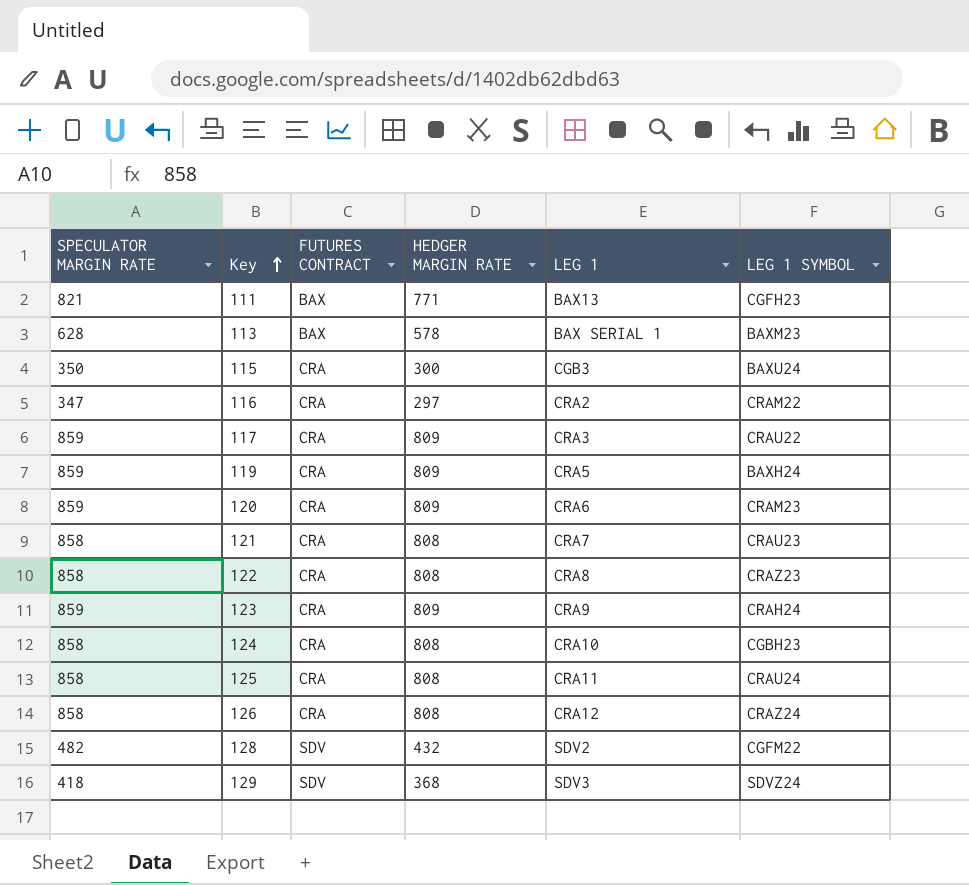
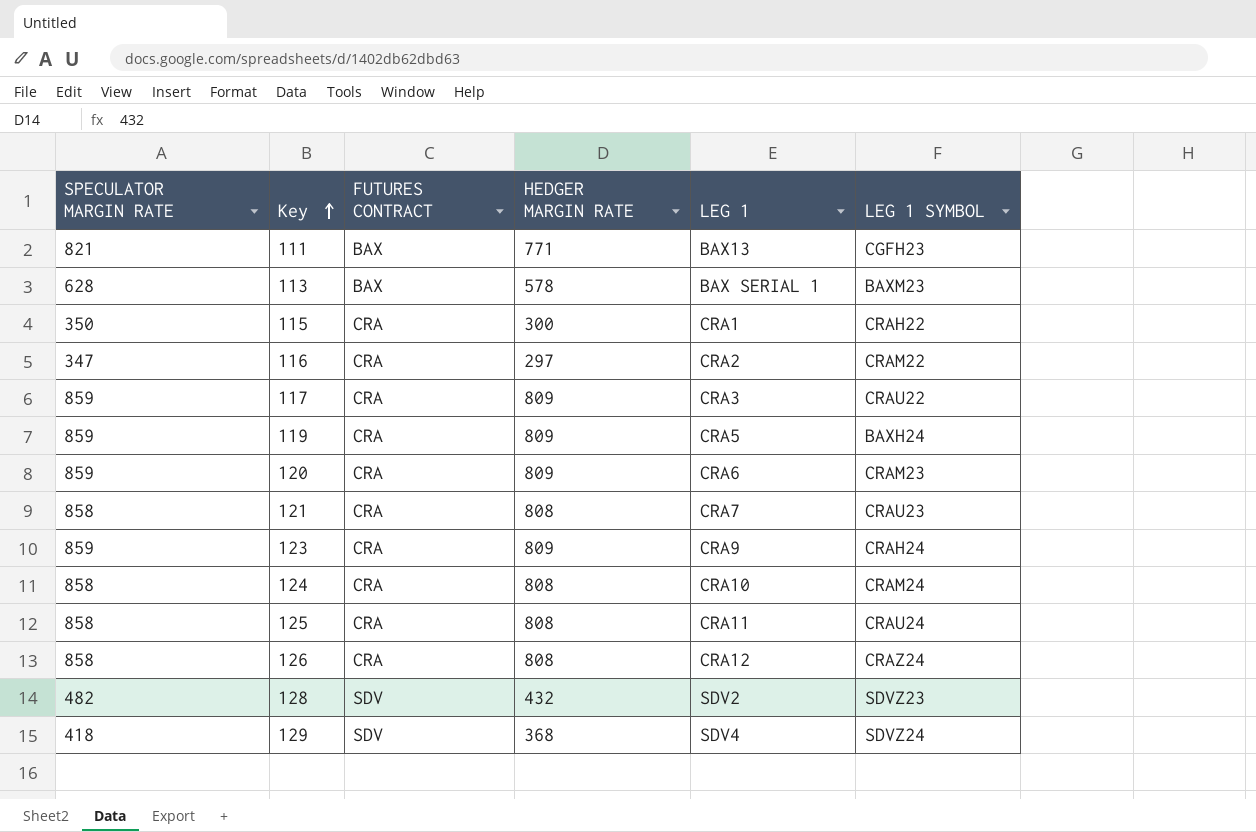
row 122: 858 | CRA | 808 | CRA8 | CRAZ23 -> none
115 | LEG 1: CGB3 -> CRA1
115 | LEG 1 SYMBOL: BAXU24 -> CRAH22
124 | LEG 1 SYMBOL: CGBH23 -> CRAM24
128 | LEG 1 SYMBOL: CGFM22 -> SDVZ23
129 | LEG 1: SDV3 -> SDV4

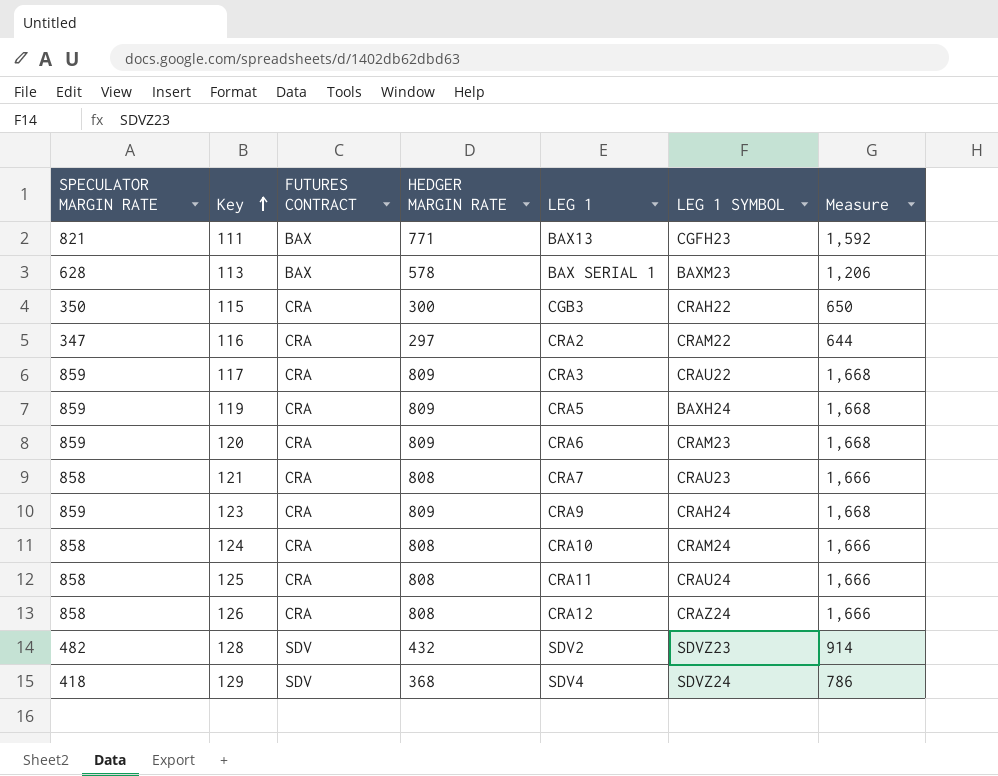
column Measure | formula: none -> [SPECULATOR MARGIN RATE] + [HEDGER MARGIN RATE]
115 | LEG 1: CRA1 -> CGB3

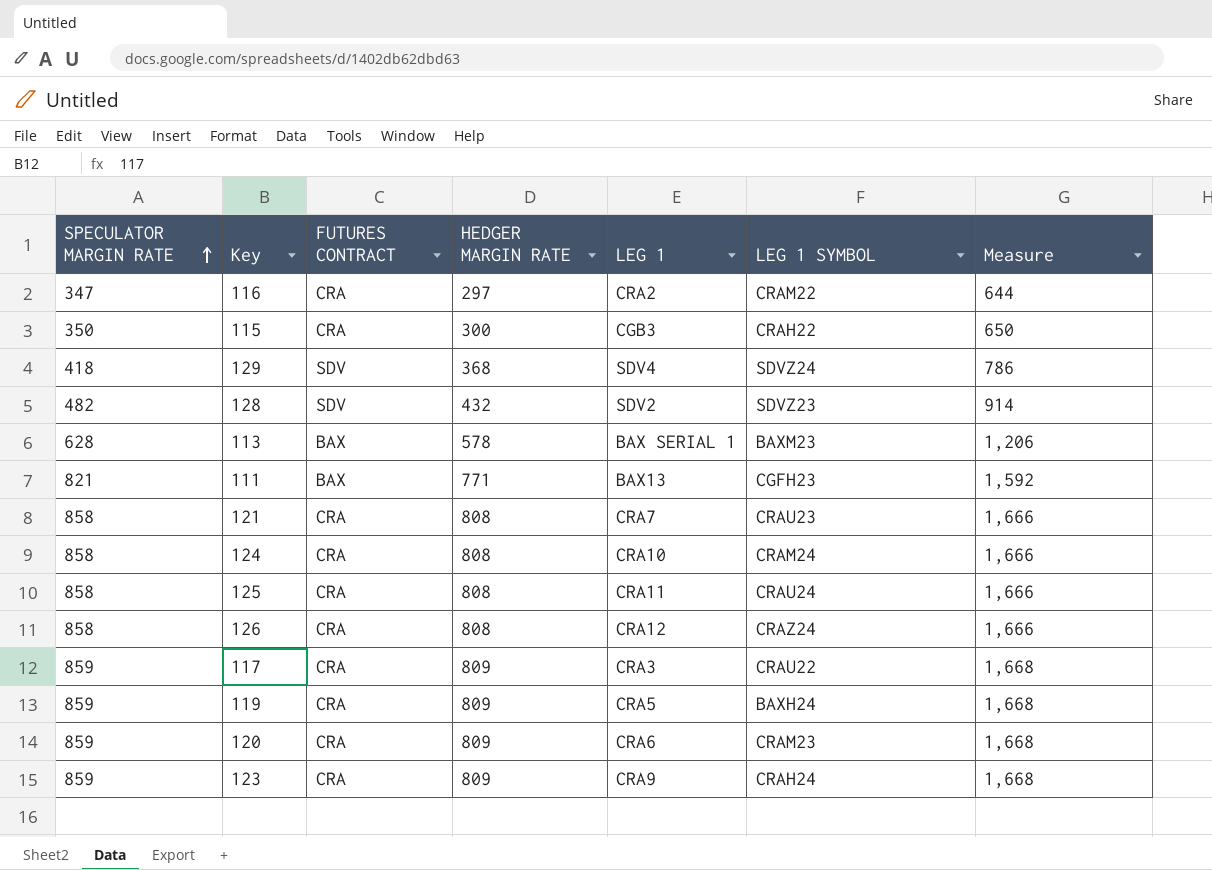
row order: Key ascending -> SPECULATOR MARGIN RATE ascending

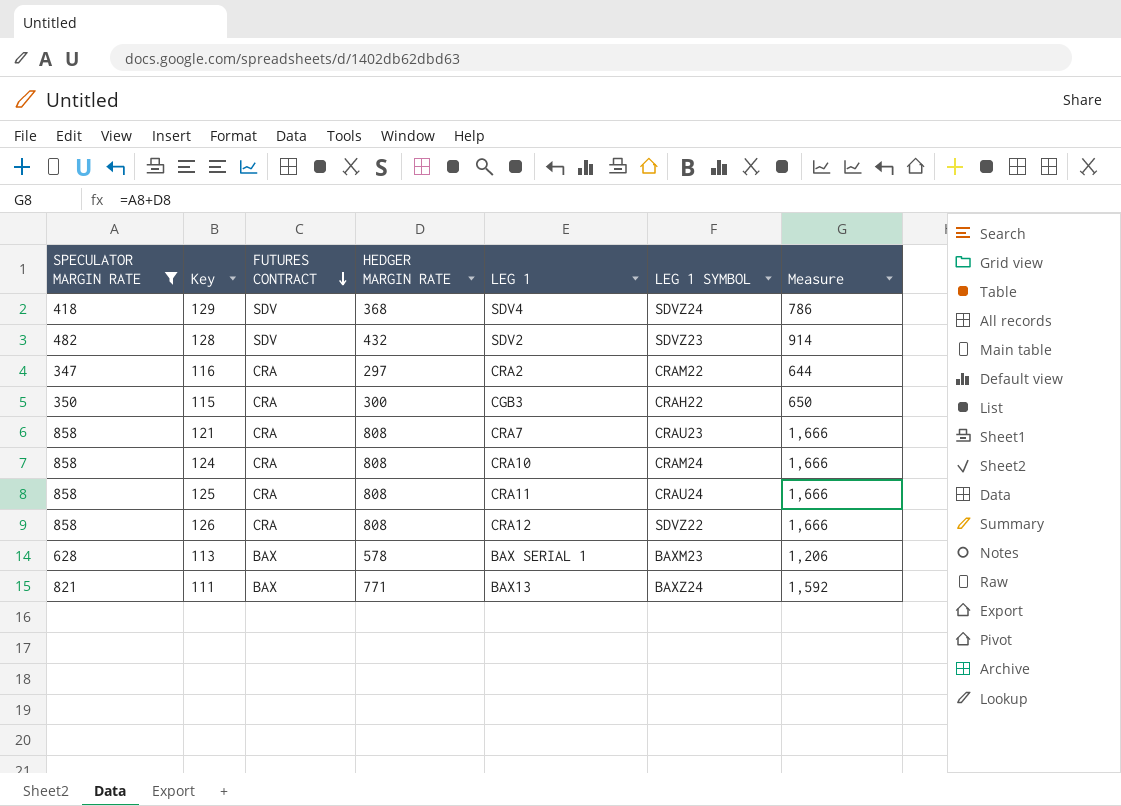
filter: none -> SPECULATOR MARGIN RATE != 859
row order: SPECULATOR MARGIN RATE ascending -> FUTURES CONTRACT descending
126 | LEG 1 SYMBOL: CRAZ24 -> SDVZ22
111 | LEG 1 SYMBOL: CGFH23 -> BAXZ24

